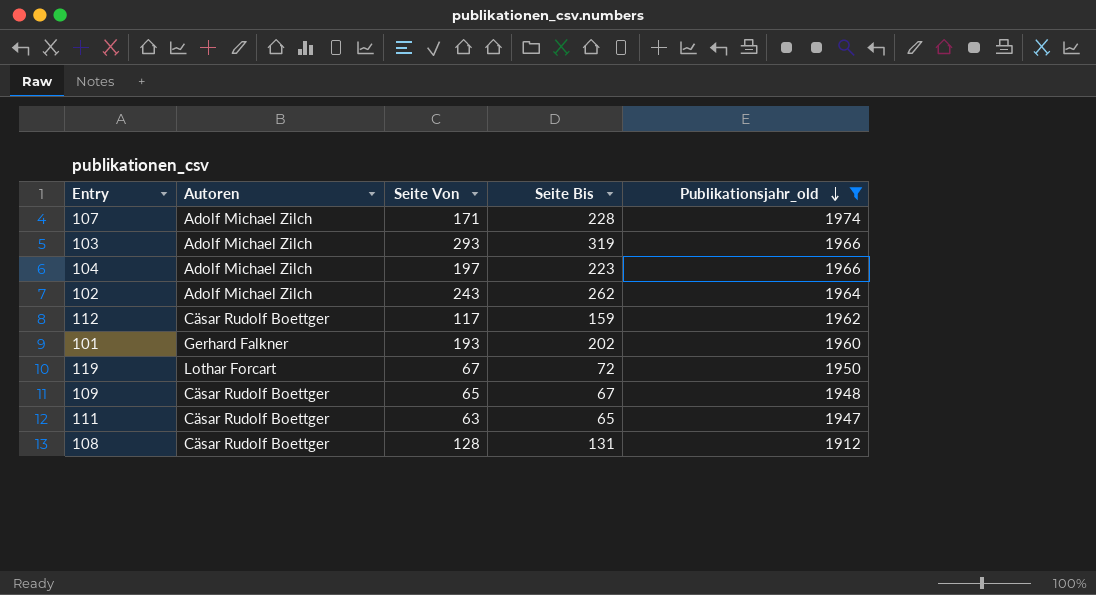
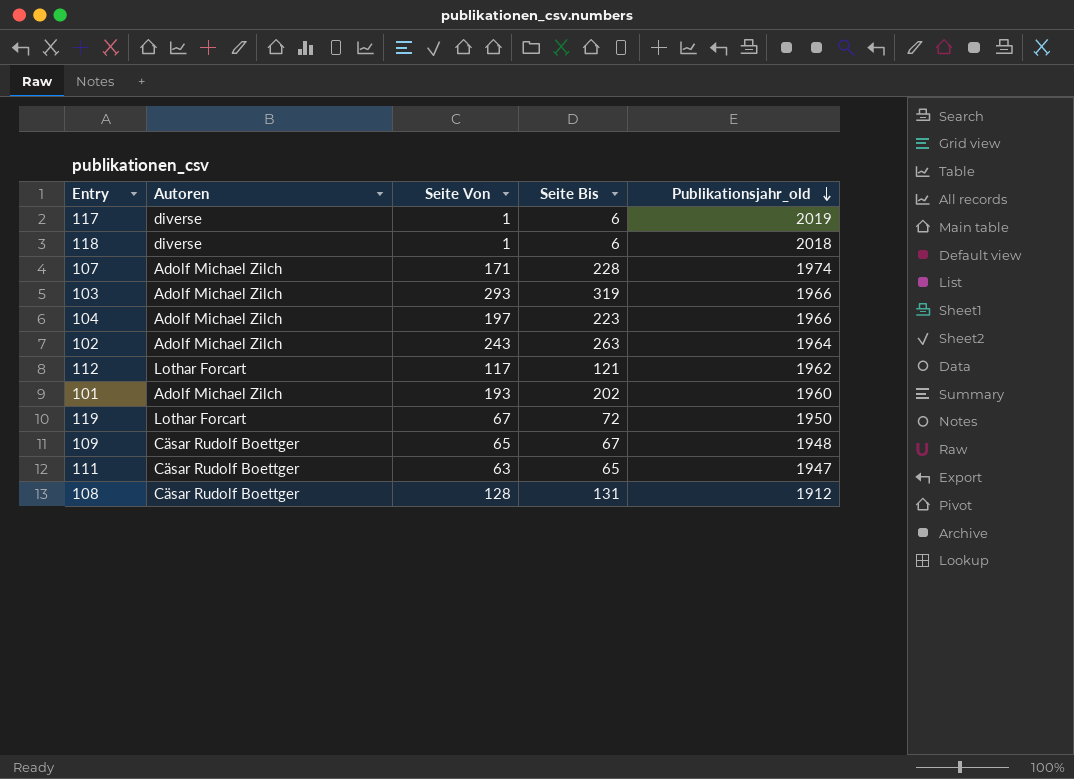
filter: Publikationsjahr_old <= 1974 -> none
102 | Seite Bis: 262 -> 263
112 | Autoren: Cäsar Rudolf Boettger -> Lothar Forcart
112 | Seite Bis: 159 -> 121
101 | Autoren: Gerhard Falkner -> Adolf Michael Zilch

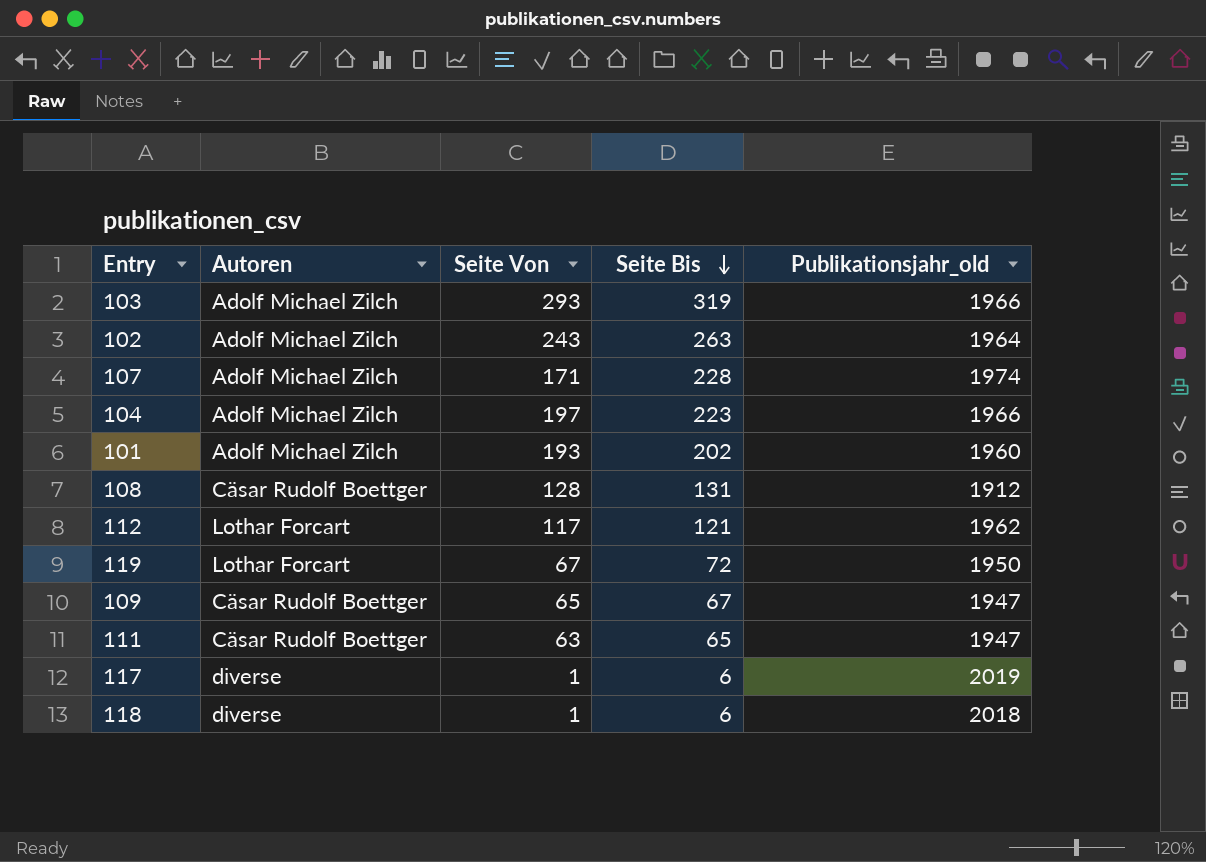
row order: Publikationsjahr_old descending -> Seite Bis descending
109 | Publikationsjahr_old: 1948 -> 1947

